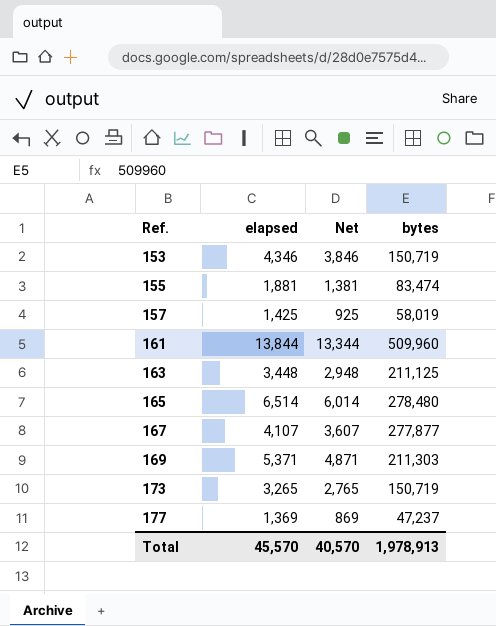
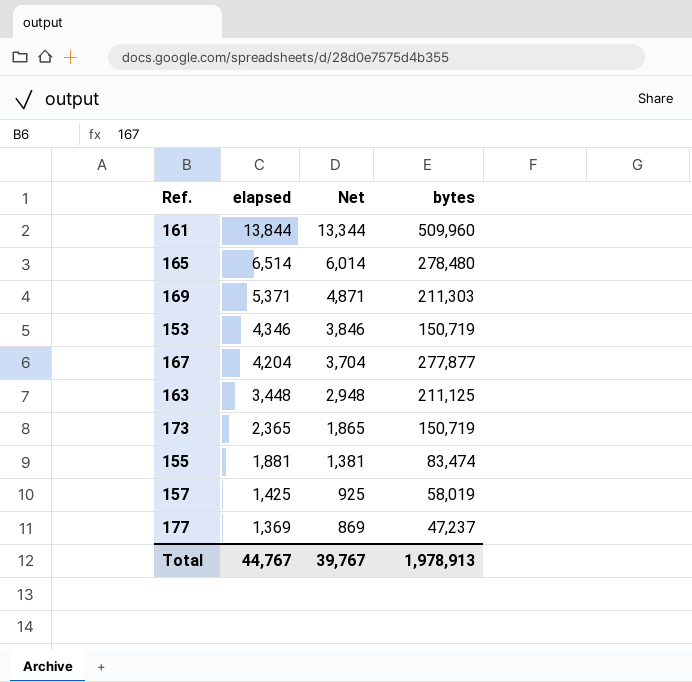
row order: Ref. ascending -> elapsed descending
167 | elapsed: 4,107 -> 4,204
167 | Net: 3,607 -> 3,704
173 | elapsed: 3,265 -> 2,365
173 | Net: 2,765 -> 1,865
Total | elapsed: 45,570 -> 44,767
Total | Net: 40,570 -> 39,767

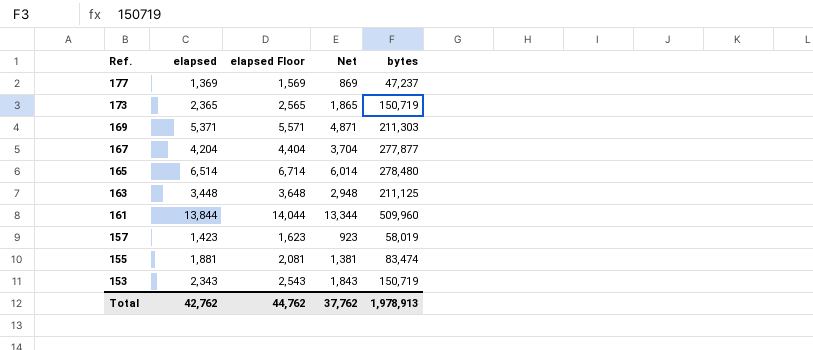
row order: elapsed descending -> Ref. descending
column elapsed Floor | formula: none -> [elapsed] + 200
157 | elapsed: 1,425 -> 1,423
157 | Net: 925 -> 923
153 | elapsed: 4,346 -> 2,343
153 | Net: 3,846 -> 1,843
Total | elapsed: 44,767 -> 42,762
Total | Net: 39,767 -> 37,762

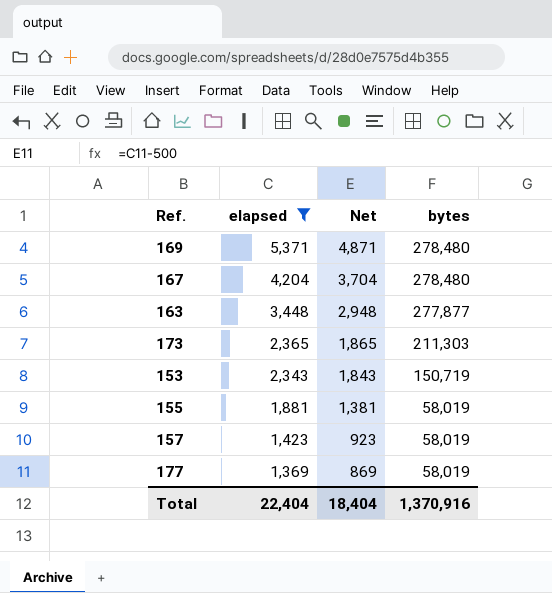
filter: none -> elapsed <= 5,371
row order: Ref. descending -> elapsed descending
column elapsed Floor | formula: [elapsed] + 200 -> none
169 | bytes: 211,303 -> 278,480
167 | bytes: 277,877 -> 278,480
163 | bytes: 211,125 -> 277,877
173 | bytes: 150,719 -> 211,303
155 | bytes: 83,474 -> 58,019
177 | bytes: 47,237 -> 58,019
Total | elapsed: 42,762 -> 22,404
Total | Net: 37,762 -> 18,404
Total | bytes: 1,978,913 -> 1,370,916

